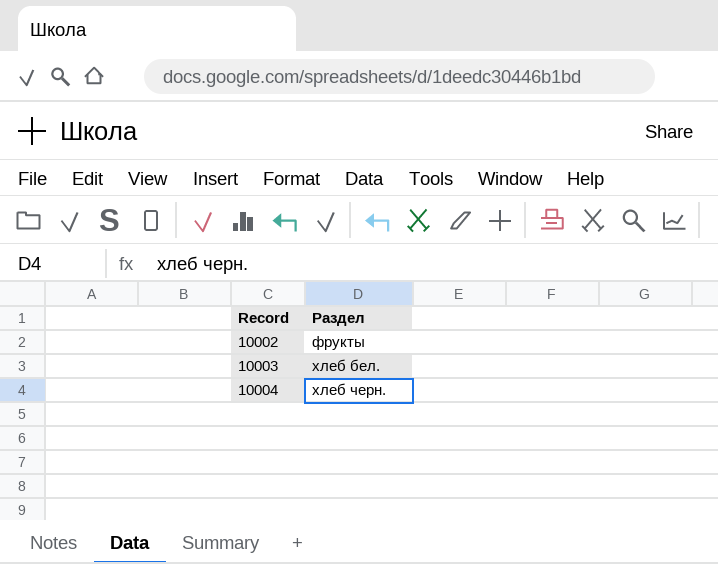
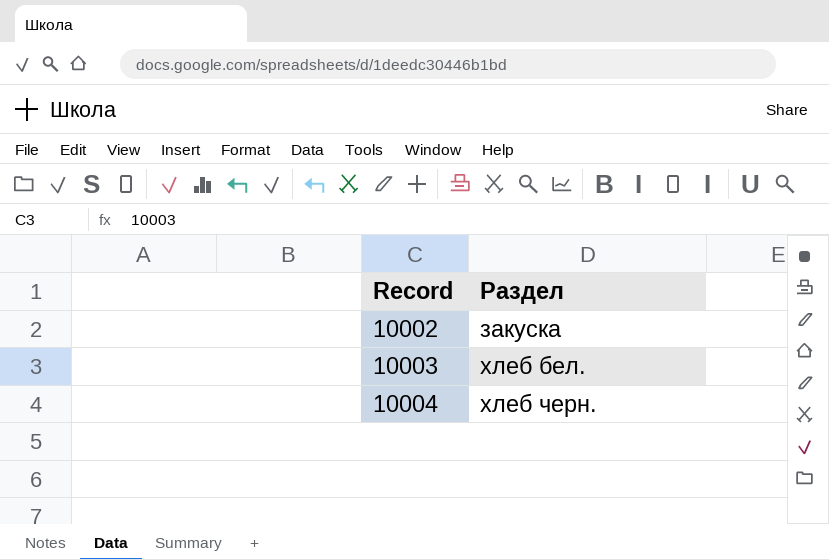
10002 | Раздел: фрукты -> закуска

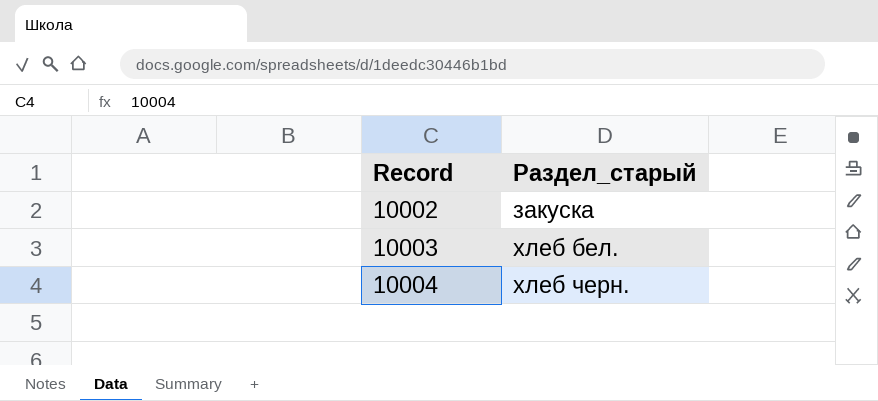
column name: Раздел -> Раздел_старый

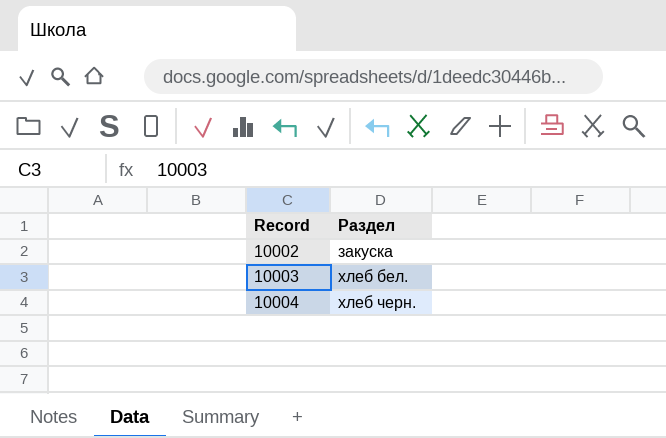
column name: Раздел_старый -> Раздел

